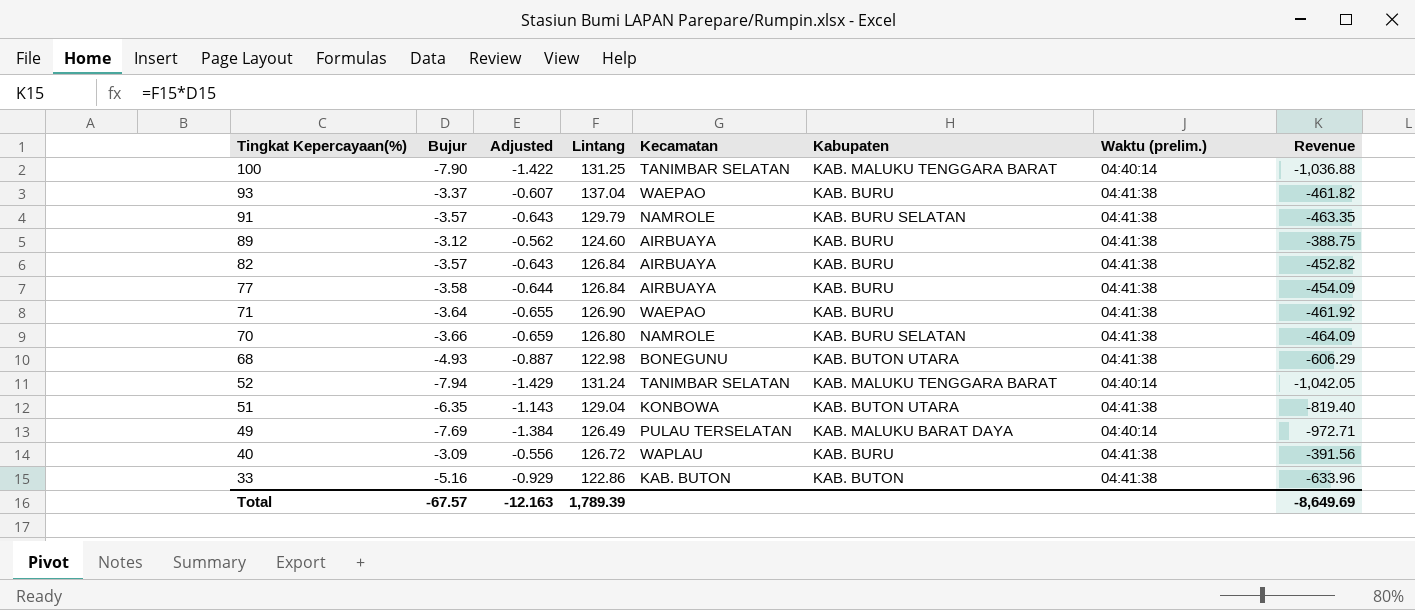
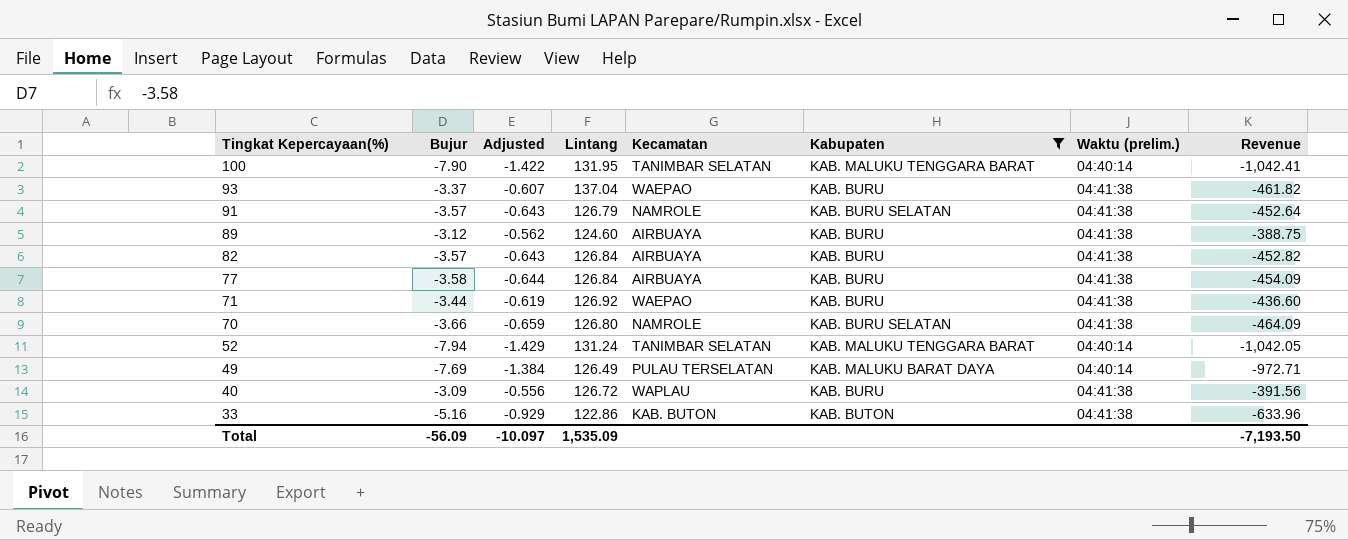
filter: none -> Kabupaten != KAB. BUTON UTARA
100 | Lintang: 131.25 -> 131.95
100 | Revenue: -1,036.88 -> -1,042.41
91 | Lintang: 129.79 -> 126.79
91 | Revenue: -463.35 -> -452.64
71 | Bujur: -3.64 -> -3.44
71 | Adjusted: -0.655 -> -0.619
71 | Lintang: 126.90 -> 126.92
71 | Revenue: -461.92 -> -436.60
Total | Bujur: -67.57 -> -56.09
Total | Adjusted: -12.163 -> -10.097
Total | Lintang: 1,789.39 -> 1,535.09
Total | Revenue: -8,649.69 -> -7,193.50

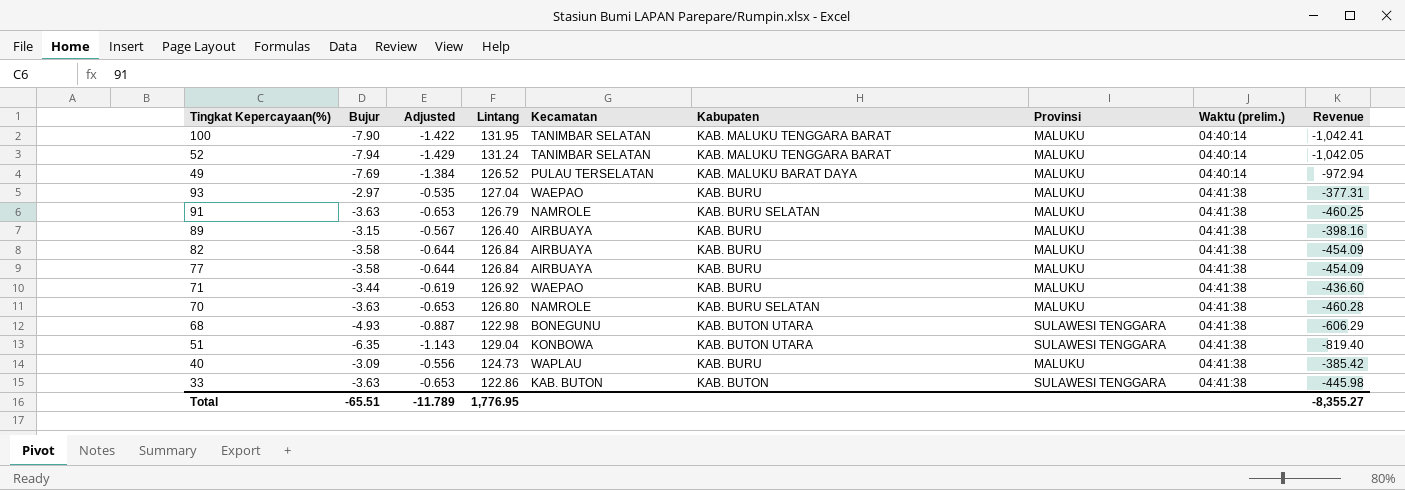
filter: Kabupaten != KAB. BUTON UTARA -> none
row order: Tingkat Kepercayaan(%) descending -> Waktu (prelim.) ascending
column Provinsi | position: none -> 7
49 | Lintang: 126.49 -> 126.52
49 | Revenue: -972.71 -> -972.94
93 | Bujur: -3.37 -> -2.97
93 | Adjusted: -0.607 -> -0.535
93 | Lintang: 137.04 -> 127.04
93 | Revenue: -461.82 -> -377.31
91 | Bujur: -3.57 -> -3.63
91 | Adjusted: -0.643 -> -0.653
91 | Revenue: -452.64 -> -460.25
89 | Bujur: -3.12 -> -3.15
89 | Adjusted: -0.562 -> -0.567
89 | Lintang: 124.60 -> 126.40
89 | Revenue: -388.75 -> -398.16
82 | Bujur: -3.57 -> -3.58
82 | Adjusted: -0.643 -> -0.644
82 | Revenue: -452.82 -> -454.09
70 | Bujur: -3.66 -> -3.63
70 | Adjusted: -0.659 -> -0.653
70 | Revenue: -464.09 -> -460.28
40 | Lintang: 126.72 -> 124.73
40 | Revenue: -391.56 -> -385.42
33 | Bujur: -5.16 -> -3.63
33 | Adjusted: -0.929 -> -0.653
33 | Revenue: -633.96 -> -445.98
Total | Bujur: -56.09 -> -65.51
Total | Adjusted: -10.097 -> -11.789
Total | Lintang: 1,535.09 -> 1,776.95
Total | Revenue: -7,193.50 -> -8,355.27

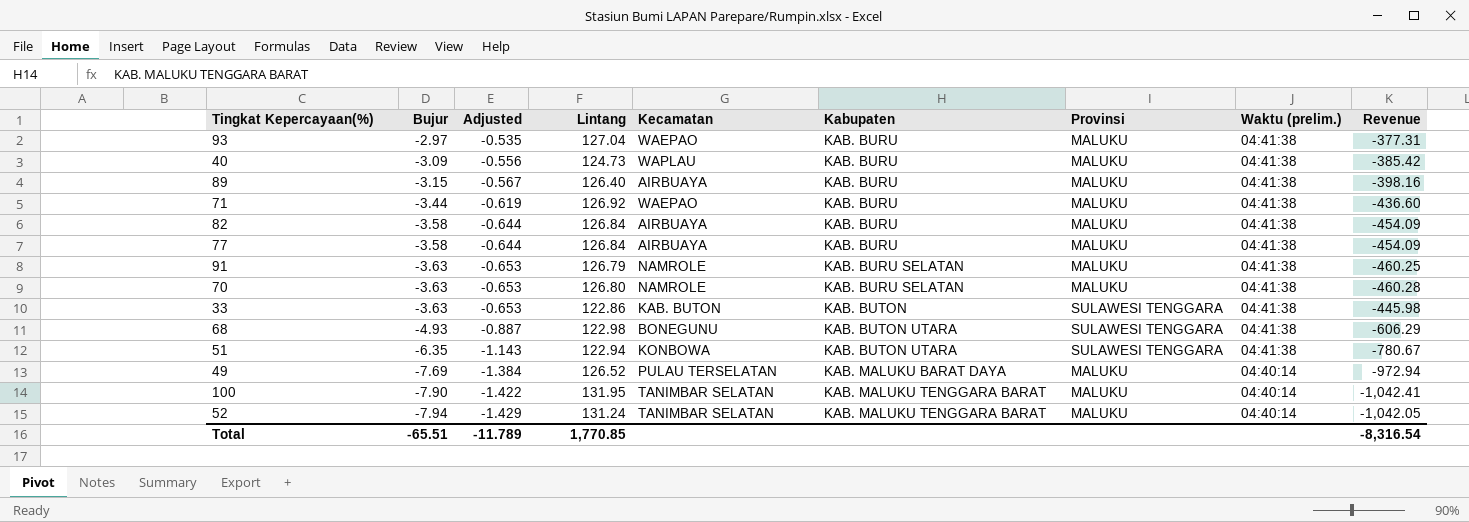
row order: Waktu (prelim.) ascending -> Bujur descending
51 | Lintang: 129.04 -> 122.94
51 | Revenue: -819.40 -> -780.67
Total | Lintang: 1,776.95 -> 1,770.85
Total | Revenue: -8,355.27 -> -8,316.54

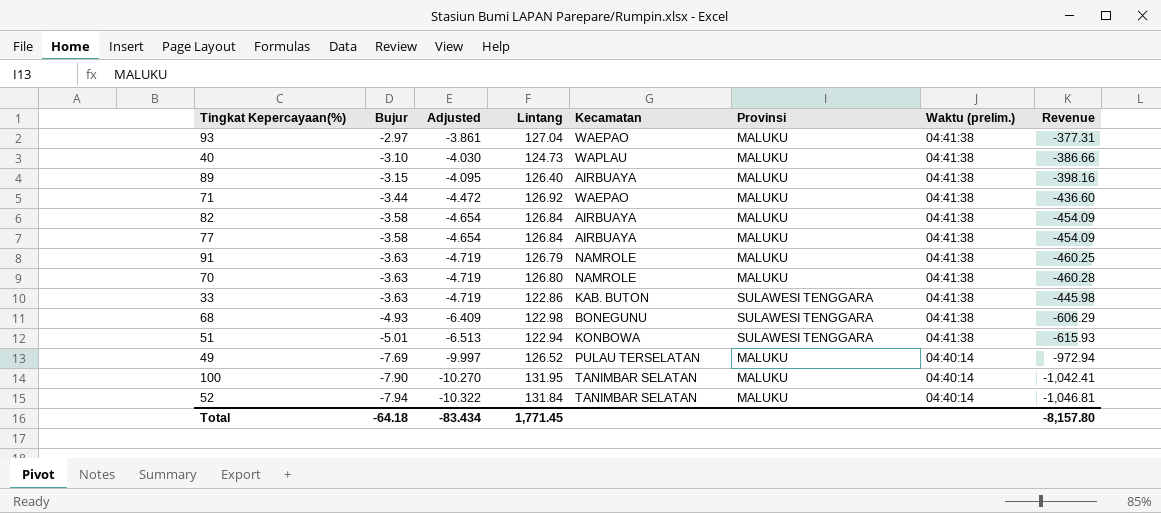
column Kabupaten | position: 6 -> none
column Adjusted | formula: [Bujur] * 0.18 -> [Bujur] * 1.3
40 | Bujur: -3.09 -> -3.10
40 | Revenue: -385.42 -> -386.66
51 | Bujur: -6.35 -> -5.01
51 | Revenue: -780.67 -> -615.93
52 | Lintang: 131.24 -> 131.84
52 | Revenue: -1,042.05 -> -1,046.81
Total | Bujur: -65.51 -> -64.18
Total | Adjusted: -11.789 -> -83.434
Total | Lintang: 1,770.85 -> 1,771.45
Total | Revenue: -8,316.54 -> -8,157.80

